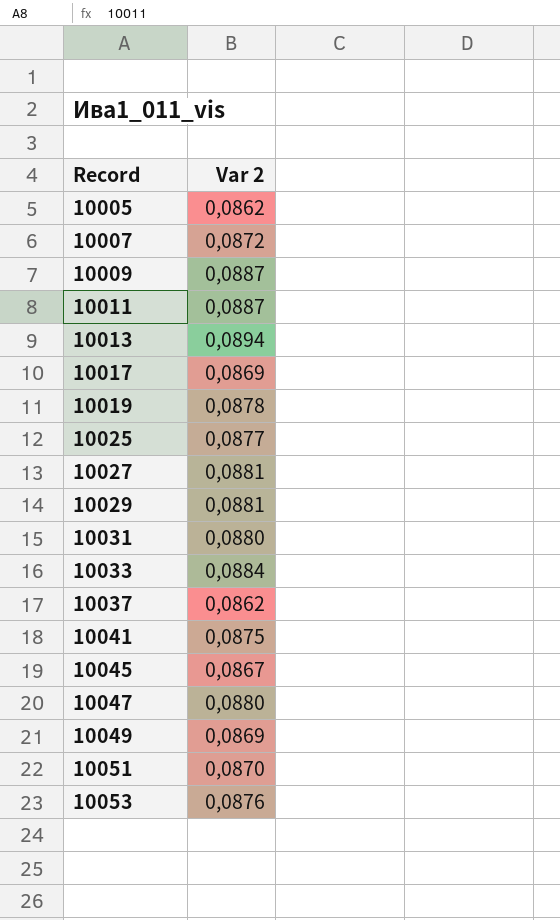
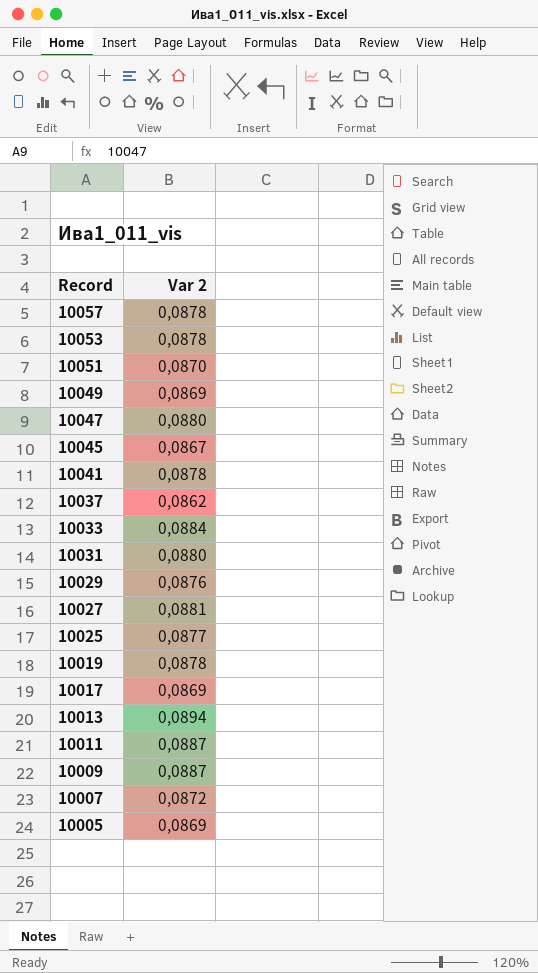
row order: Record ascending -> Record descending
row 10057: none -> 0,0878
10053 | Var 2: 0,0876 -> 0,0878
10041 | Var 2: 0,0875 -> 0,0878
10029 | Var 2: 0,0881 -> 0,0876
10005 | Var 2: 0,0862 -> 0,0869

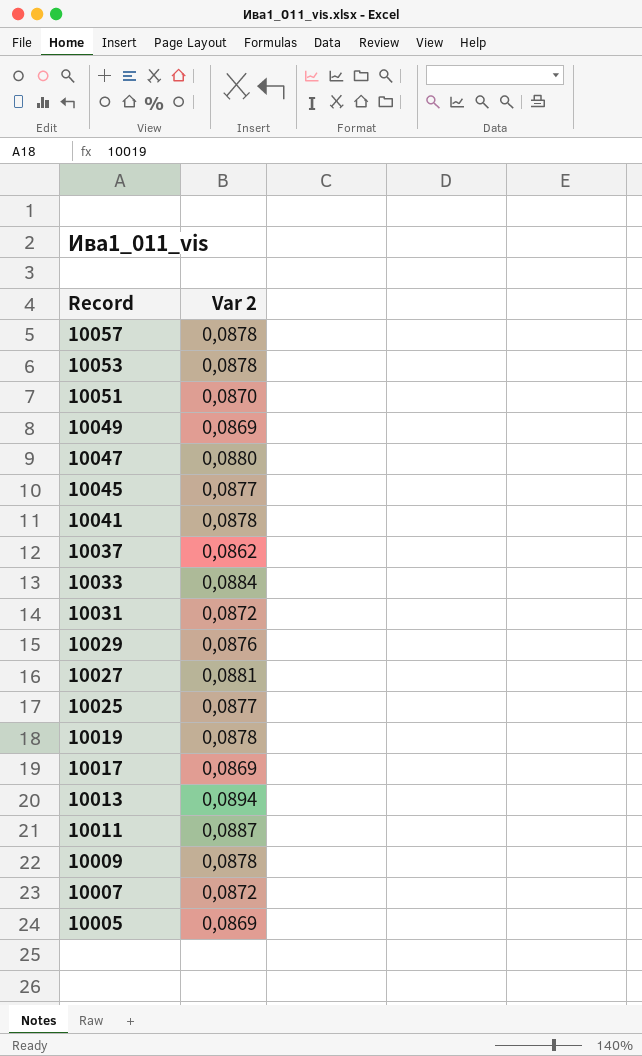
10045 | Var 2: 0,0867 -> 0,0877
10031 | Var 2: 0,0880 -> 0,0872
10009 | Var 2: 0,0887 -> 0,0878

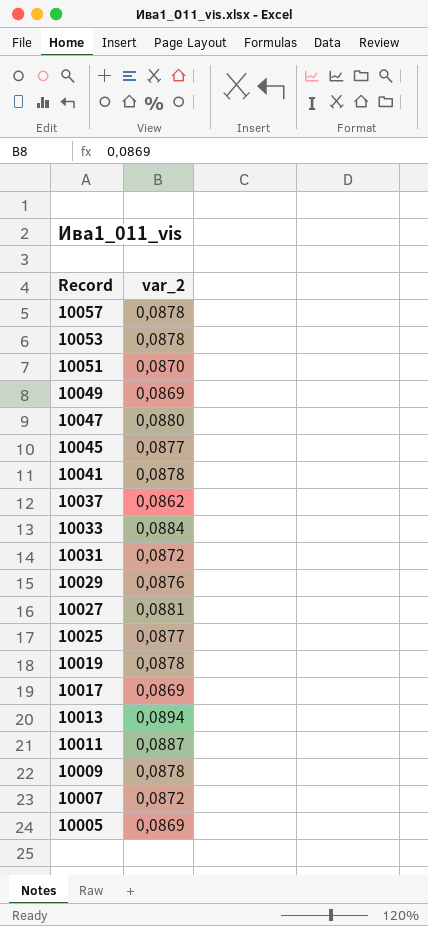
column name: Var 2 -> var_2

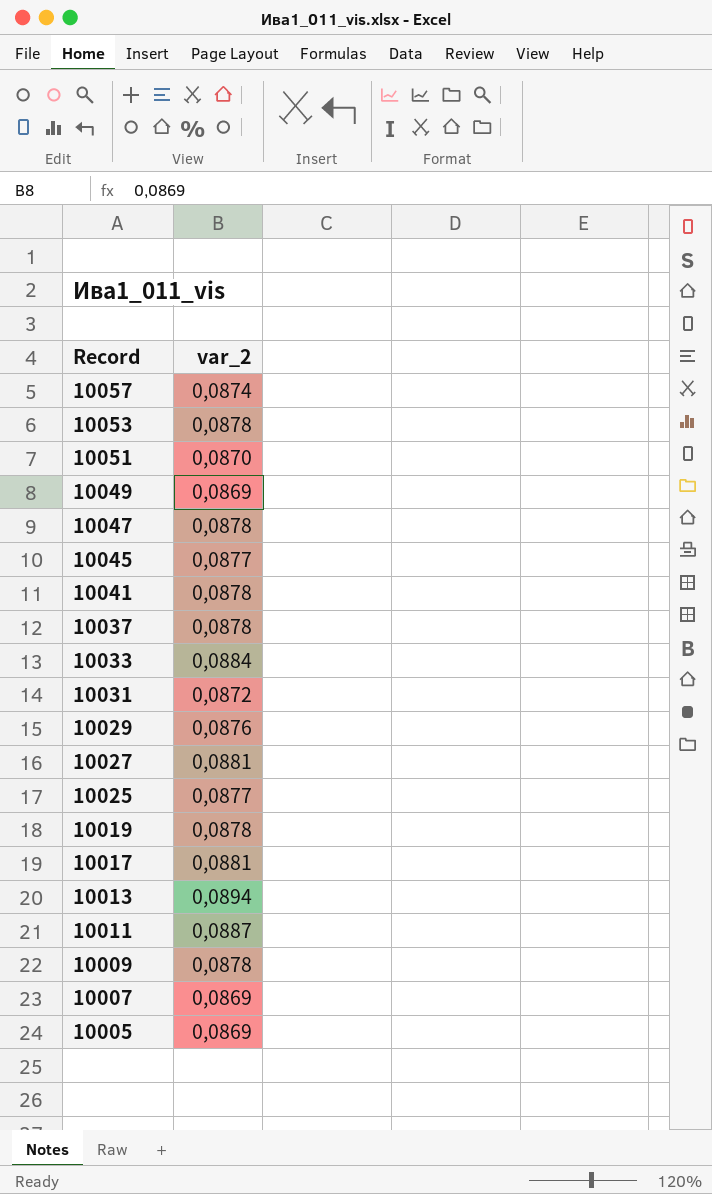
10057 | var_2: 0,0878 -> 0,0874
10047 | var_2: 0,0880 -> 0,0878
10037 | var_2: 0,0862 -> 0,0878
10017 | var_2: 0,0869 -> 0,0881
10007 | var_2: 0,0872 -> 0,0869

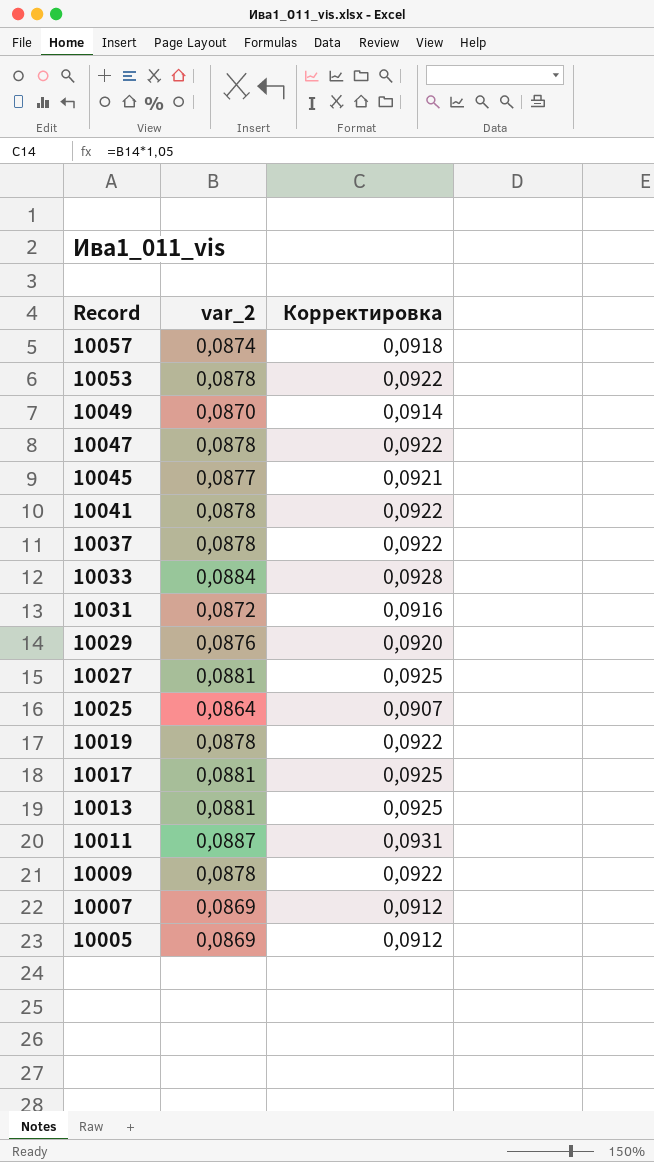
column Корректировка | formula: none -> [var_2] * 1,05
row 10051: 0,0870 -> none
10049 | var_2: 0,0869 -> 0,0870
10025 | var_2: 0,0877 -> 0,0864
10013 | var_2: 0,0894 -> 0,0881

